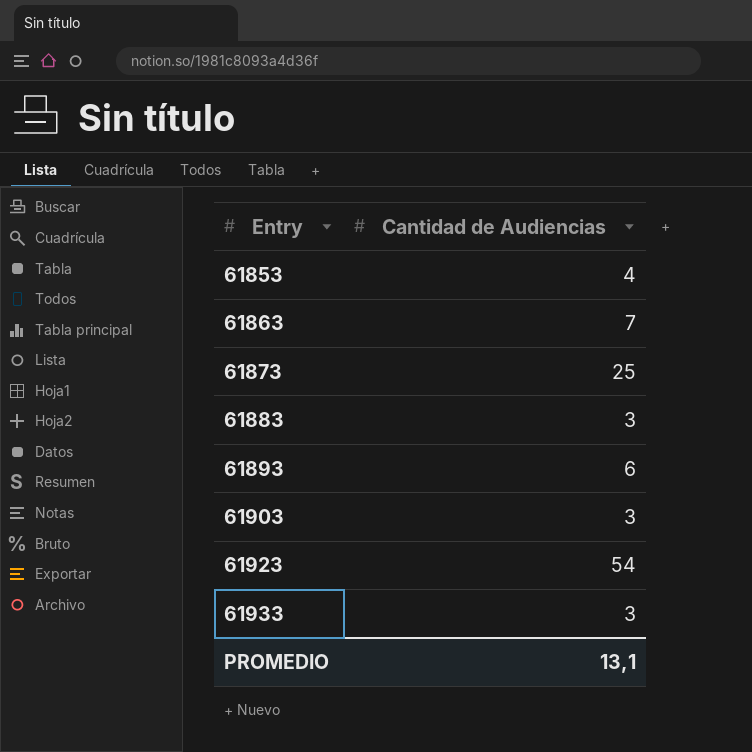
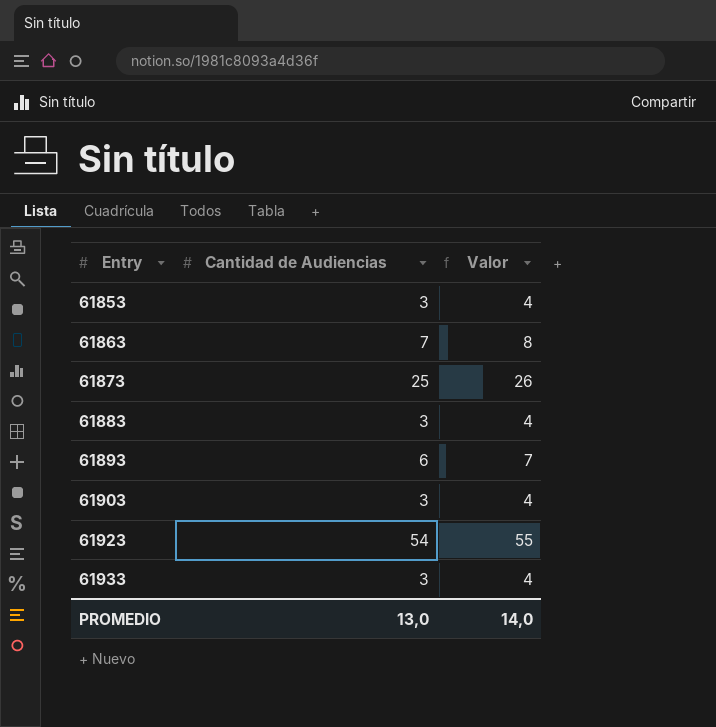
column Valor | formula: none -> [Cantidad de Audiencias] + 1
61853 | Cantidad de Audiencias: 4 -> 3
PROMEDIO | Cantidad de Audiencias: 13,1 -> 13,0

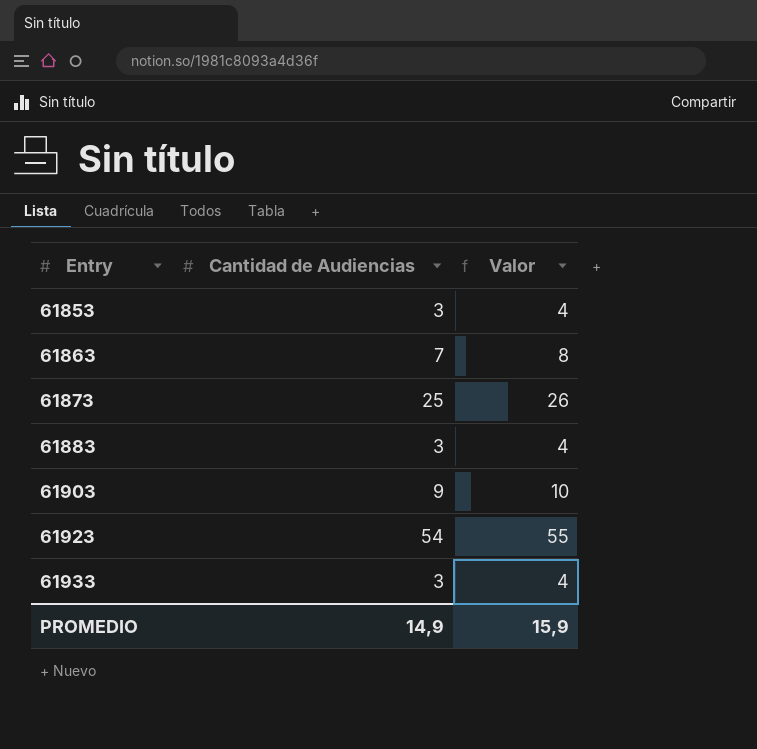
row 61893: 6 | 7 -> none
61903 | Cantidad de Audiencias: 3 -> 9
61903 | Valor: 4 -> 10
PROMEDIO | Cantidad de Audiencias: 13,0 -> 14,9
PROMEDIO | Valor: 14,0 -> 15,9

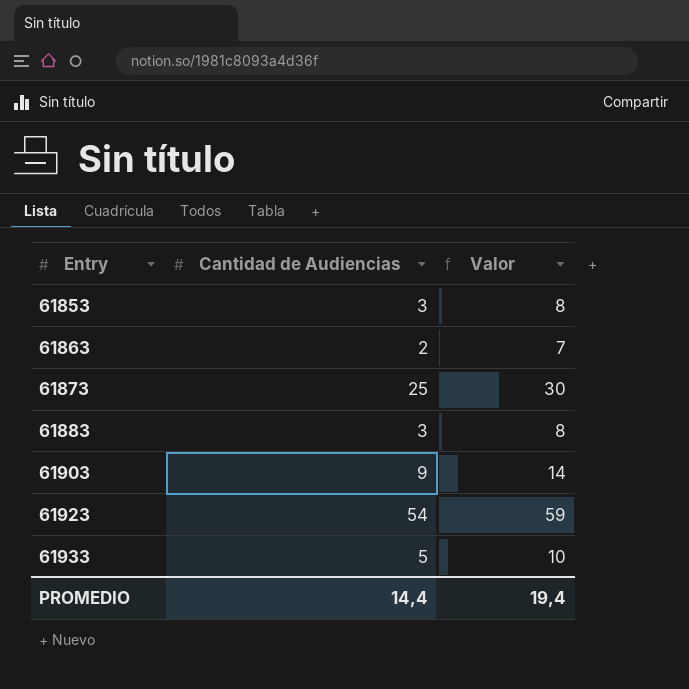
column Valor | formula: [Cantidad de Audiencias] + 1 -> [Cantidad de Audiencias] + 5
61863 | Cantidad de Audiencias: 7 -> 2
61933 | Cantidad de Audiencias: 3 -> 5
PROMEDIO | Cantidad de Audiencias: 14,9 -> 14,4
PROMEDIO | Valor: 15,9 -> 19,4

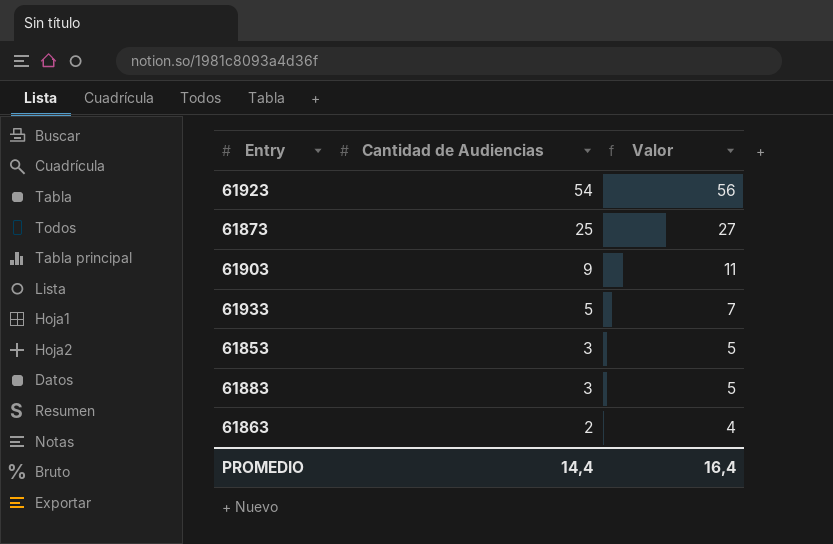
row order: Entry ascending -> Cantidad de Audiencias descending
column Valor | formula: [Cantidad de Audiencias] + 5 -> [Cantidad de Audiencias] + 2
PROMEDIO | Valor: 19,4 -> 16,4

